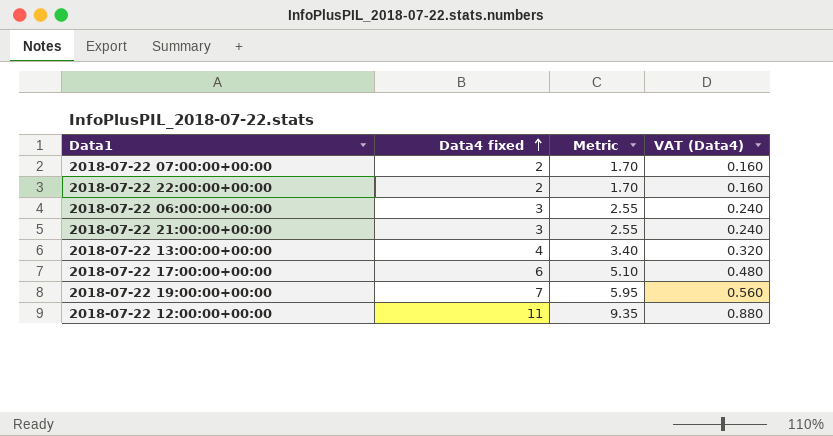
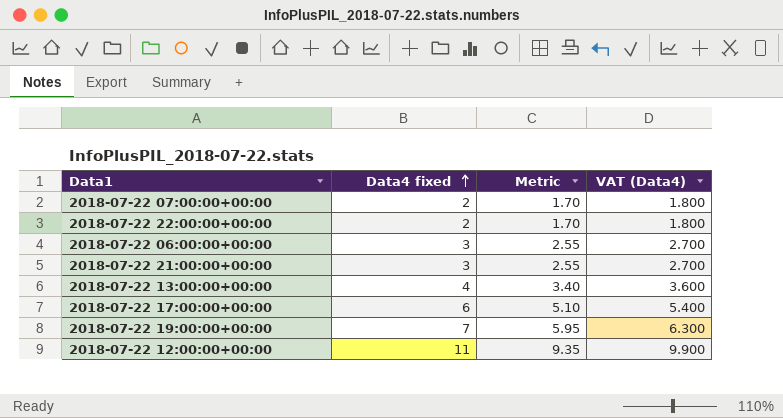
column VAT (Data4) | formula: [Data4 fixed] * 0.08 -> [Data4 fixed] * 0.9

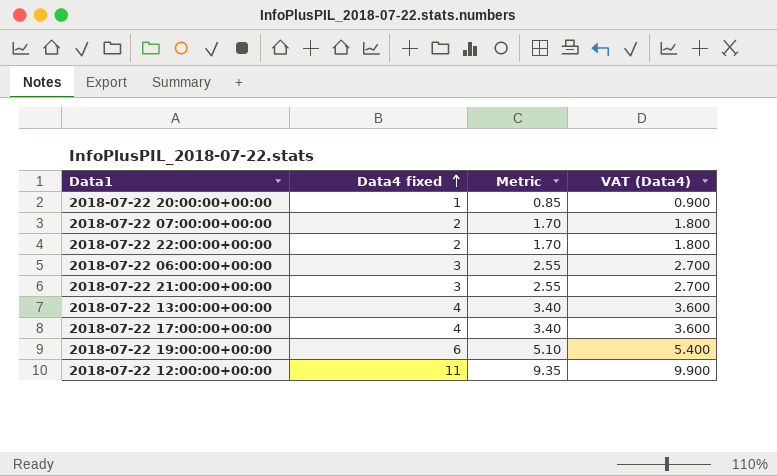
row 2018-07-22 20:00:00+00:00: none -> 1 | 0.85 | 0.900
2018-07-22 17:00:00+00:00 | Data4 fixed: 6 -> 4
2018-07-22 17:00:00+00:00 | Metric: 5.10 -> 3.40
2018-07-22 17:00:00+00:00 | VAT (Data4): 5.400 -> 3.600
2018-07-22 19:00:00+00:00 | Data4 fixed: 7 -> 6
2018-07-22 19:00:00+00:00 | Metric: 5.95 -> 5.10
2018-07-22 19:00:00+00:00 | VAT (Data4): 6.300 -> 5.400

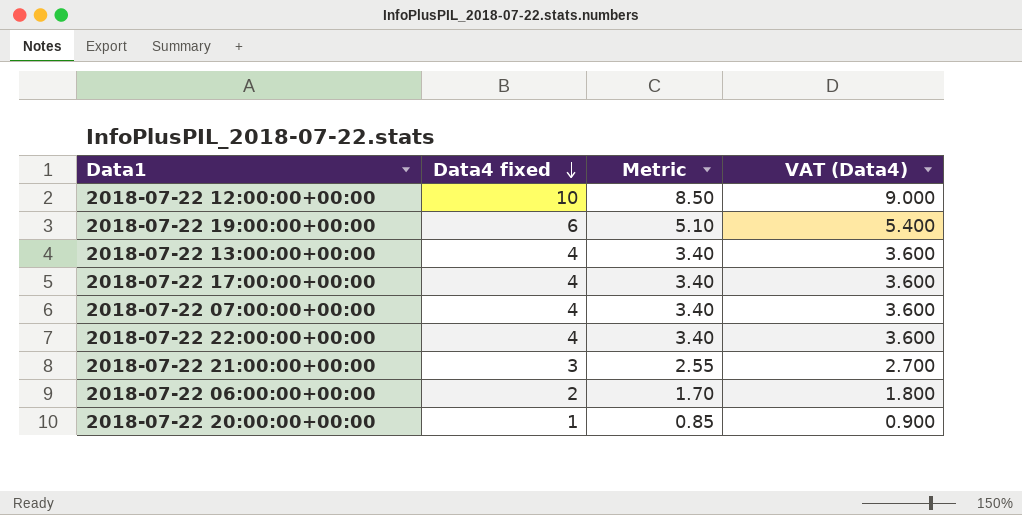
row order: Data4 fixed ascending -> Data4 fixed descending
2018-07-22 12:00:00+00:00 | Data4 fixed: 11 -> 10
2018-07-22 12:00:00+00:00 | Metric: 9.35 -> 8.50
2018-07-22 12:00:00+00:00 | VAT (Data4): 9.900 -> 9.000
2018-07-22 07:00:00+00:00 | Data4 fixed: 2 -> 4
2018-07-22 07:00:00+00:00 | Metric: 1.70 -> 3.40
2018-07-22 07:00:00+00:00 | VAT (Data4): 1.800 -> 3.600
2018-07-22 22:00:00+00:00 | Data4 fixed: 2 -> 4
2018-07-22 22:00:00+00:00 | Metric: 1.70 -> 3.40
2018-07-22 22:00:00+00:00 | VAT (Data4): 1.800 -> 3.600
2018-07-22 06:00:00+00:00 | Data4 fixed: 3 -> 2
2018-07-22 06:00:00+00:00 | Metric: 2.55 -> 1.70
2018-07-22 06:00:00+00:00 | VAT (Data4): 2.700 -> 1.800

